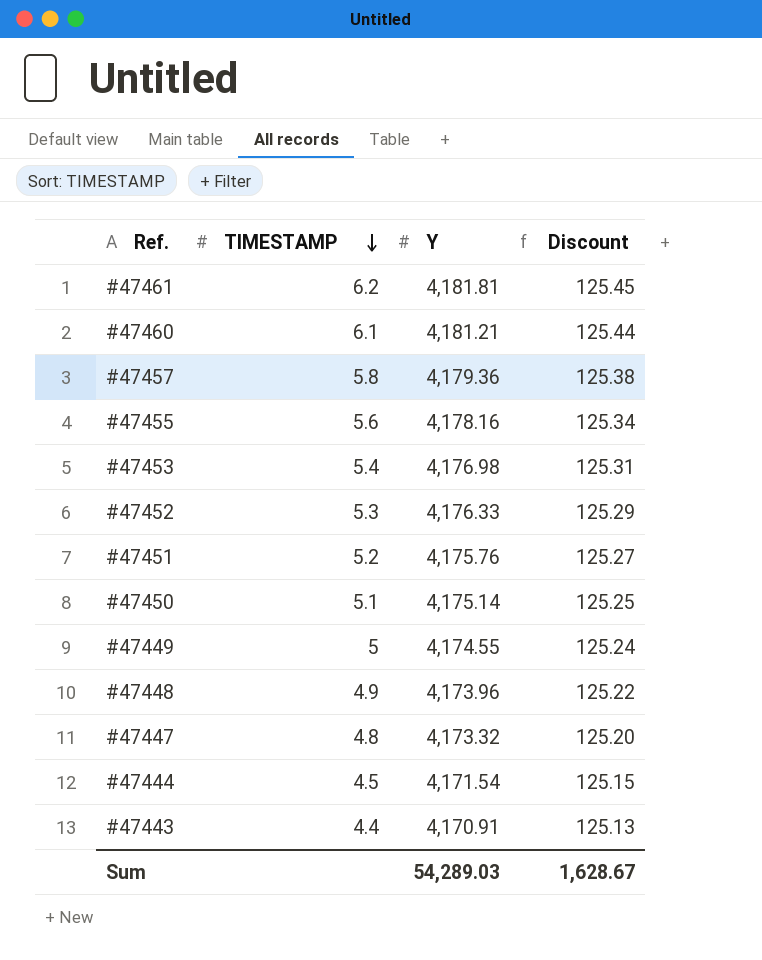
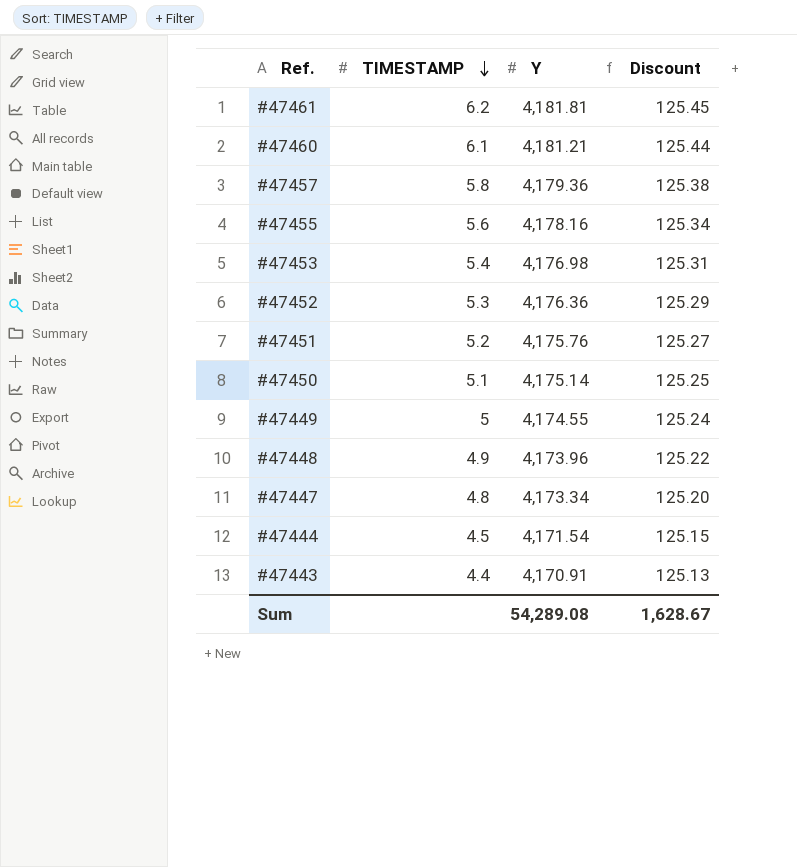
#47452 | Y: 4,176.33 -> 4,176.36
#47447 | Y: 4,173.32 -> 4,173.34
Sum | Y: 54,289.03 -> 54,289.08

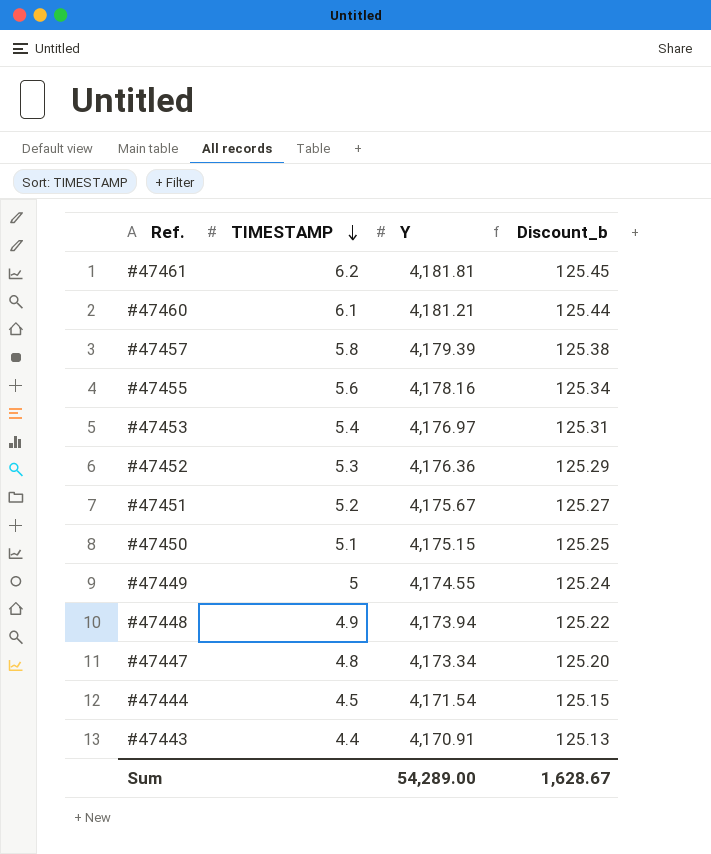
column name: Discount -> Discount_b
#47457 | Y: 4,179.36 -> 4,179.39
#47453 | Y: 4,176.98 -> 4,176.97
#47451 | Y: 4,175.76 -> 4,175.67
#47450 | Y: 4,175.14 -> 4,175.15
#47448 | Y: 4,173.96 -> 4,173.94
Sum | Y: 54,289.08 -> 54,289.00

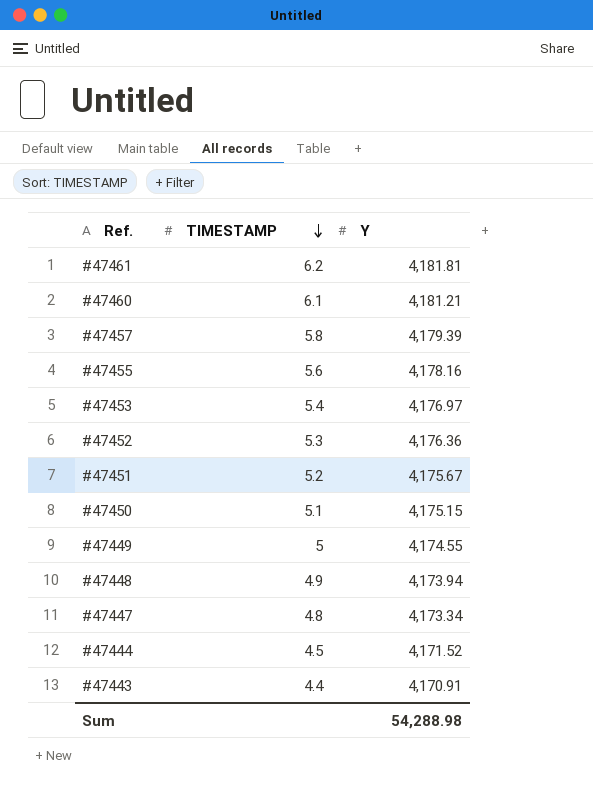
column Discount_b | formula: [Y] * 0.03 -> none
#47444 | Y: 4,171.54 -> 4,171.52
Sum | Y: 54,289.00 -> 54,288.98

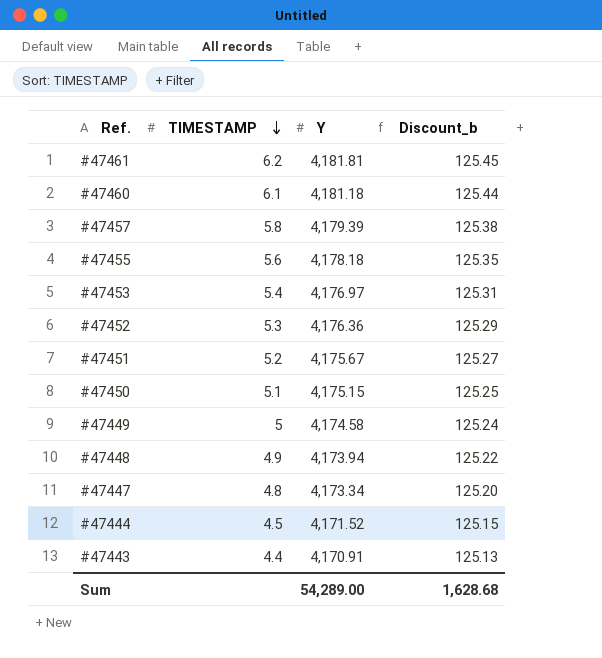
column Discount_b | formula: none -> [Y] * 0.03
#47460 | Y: 4,181.21 -> 4,181.18
#47455 | Y: 4,178.16 -> 4,178.18
#47449 | Y: 4,174.55 -> 4,174.58
Sum | Y: 54,288.98 -> 54,289.00

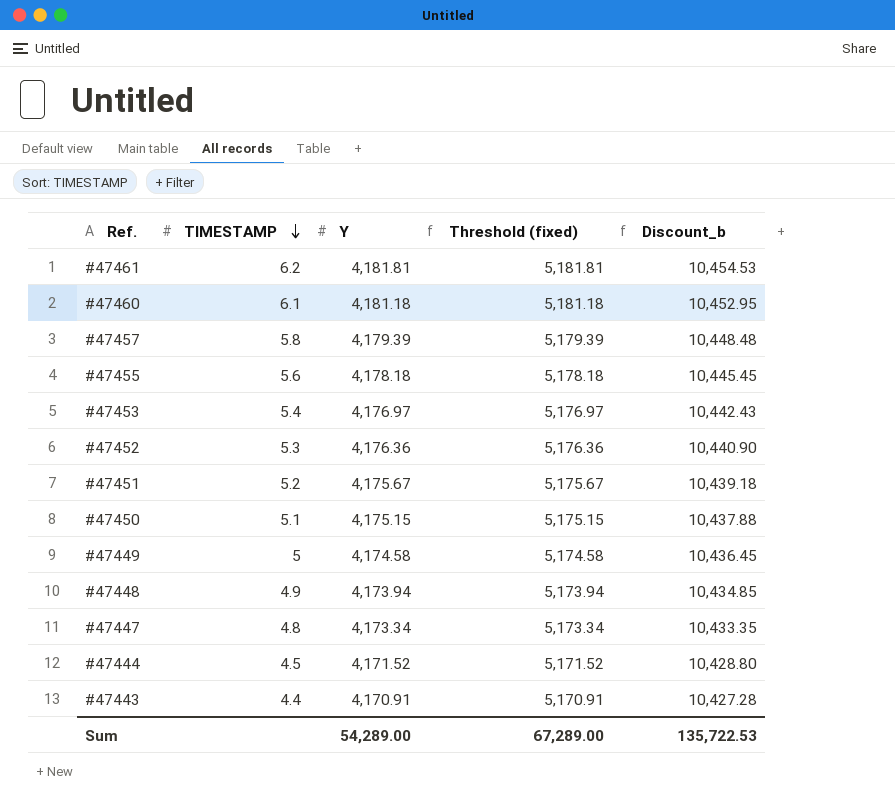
column Threshold (fixed) | formula: none -> [Y] + 1000
column Discount_b | formula: [Y] * 0.03 -> [Y] * 2.5
Sum | Discount_b: 1,628.68 -> 135,722.53

